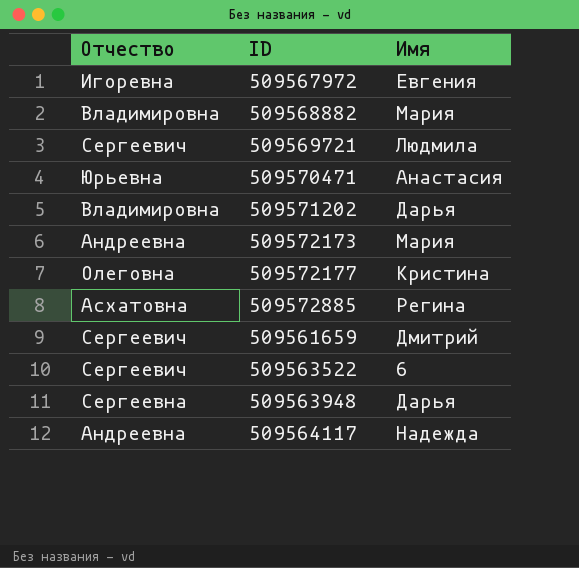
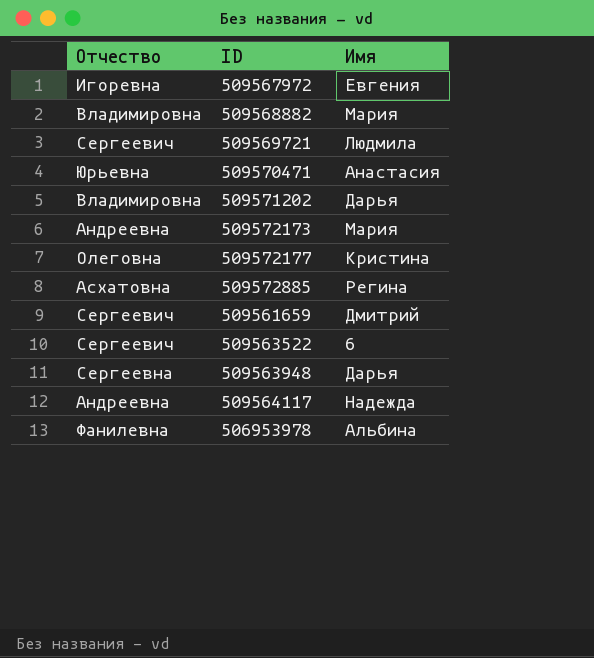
row 506953978: none -> Фанилевна | Альбина

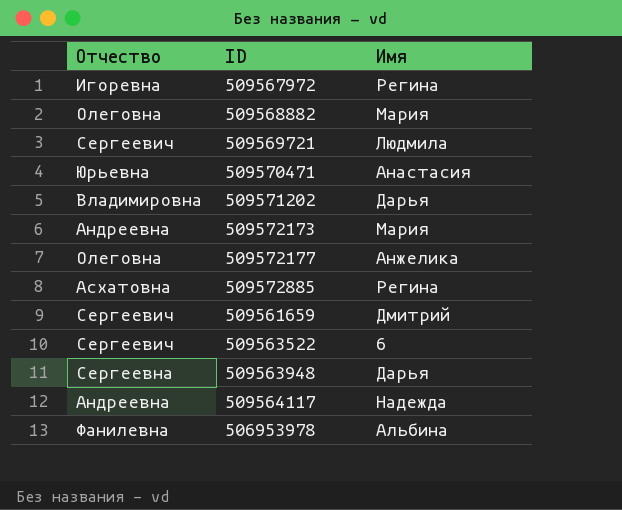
509567972 | Имя: Евгения -> Регина
509568882 | Отчество: Владимировна -> Олеговна
509572177 | Имя: Кристина -> Анжелика

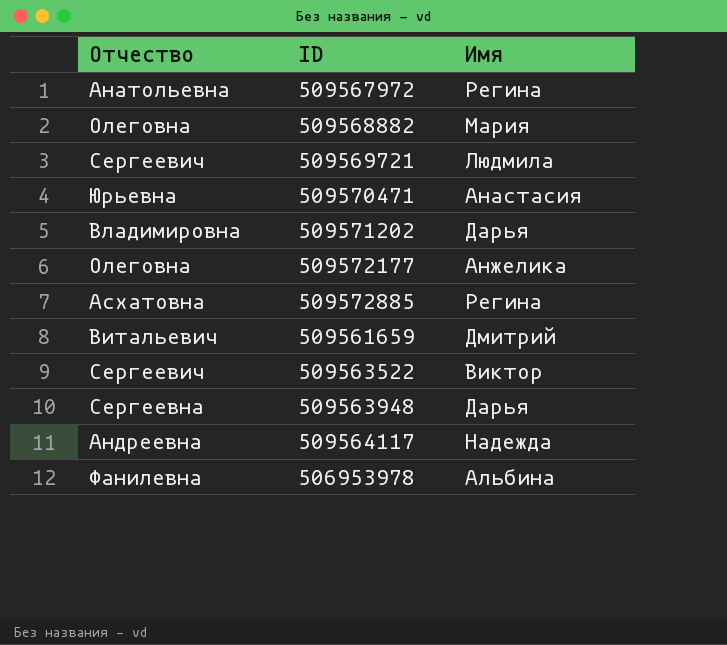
row 509572173: Андреевна | Мария -> none
509567972 | Отчество: Игоревна -> Анатольевна
509561659 | Отчество: Сергеевич -> Витальевич
509563522 | Имя: 6 -> Виктор

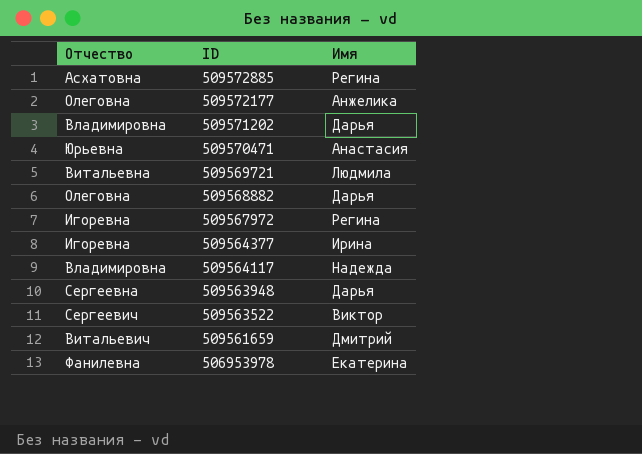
row order: none -> ID descending
509569721 | Отчество: Сергеевич -> Витальевна
509568882 | Имя: Мария -> Дарья
509567972 | Отчество: Анатольевна -> Игоревна
row 509564377: none -> Игоревна | Ирина
509564117 | Отчество: Андреевна -> Владимировна
506953978 | Имя: Альбина -> Екатерина

